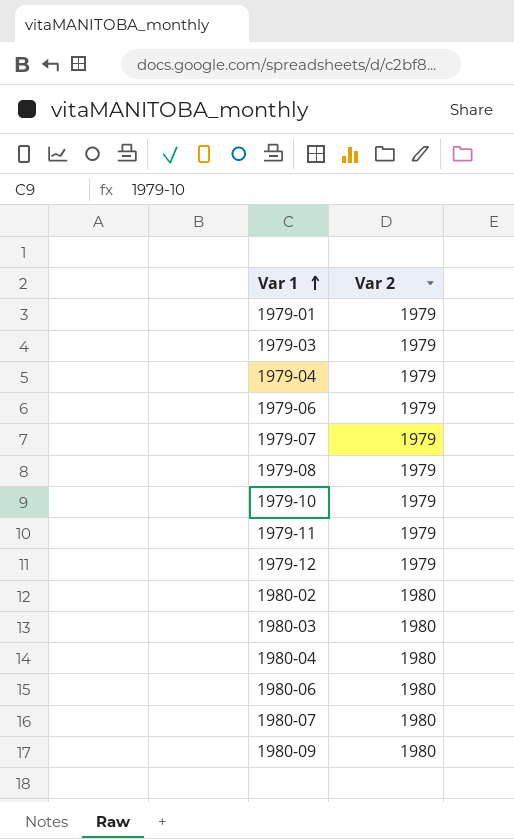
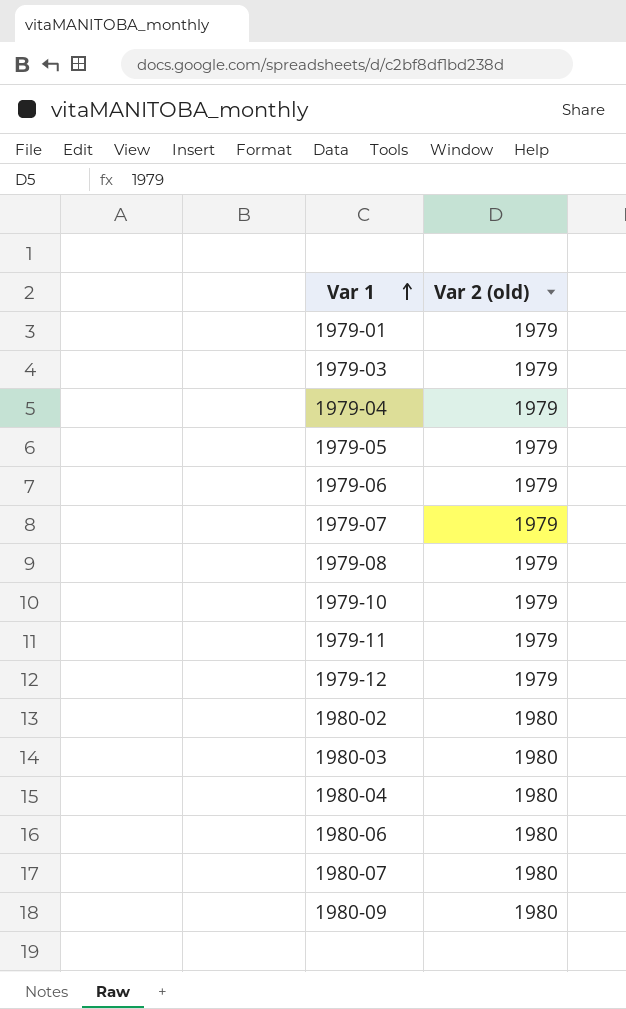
column name: Var 2 -> Var 2 (old)
row 1979-05: none -> 1979

